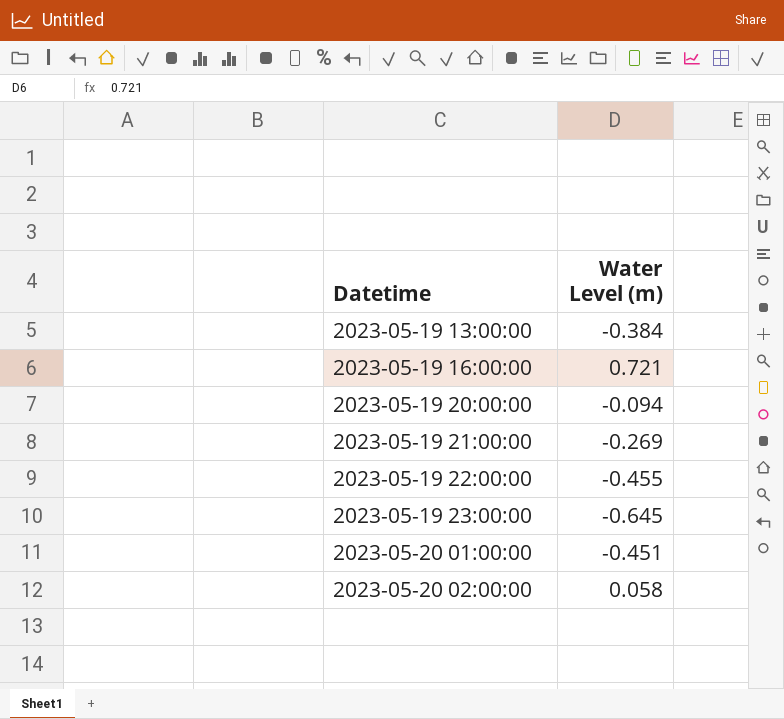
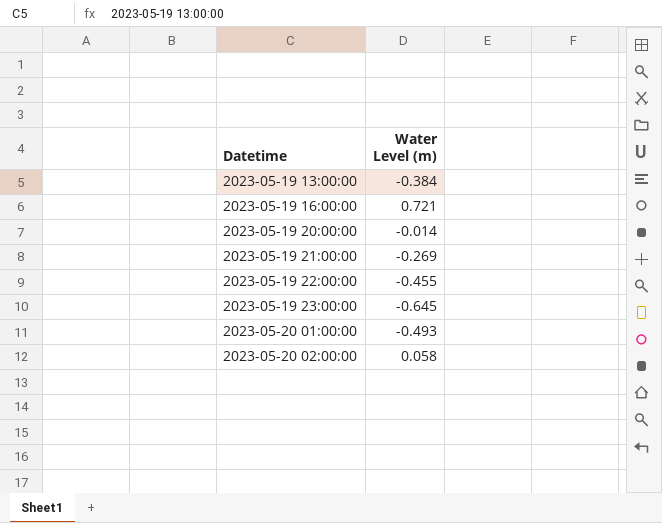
2023-05-19 20:00:00 | Water Level (m): -0.094 -> -0.014
2023-05-20 01:00:00 | Water Level (m): -0.451 -> -0.493

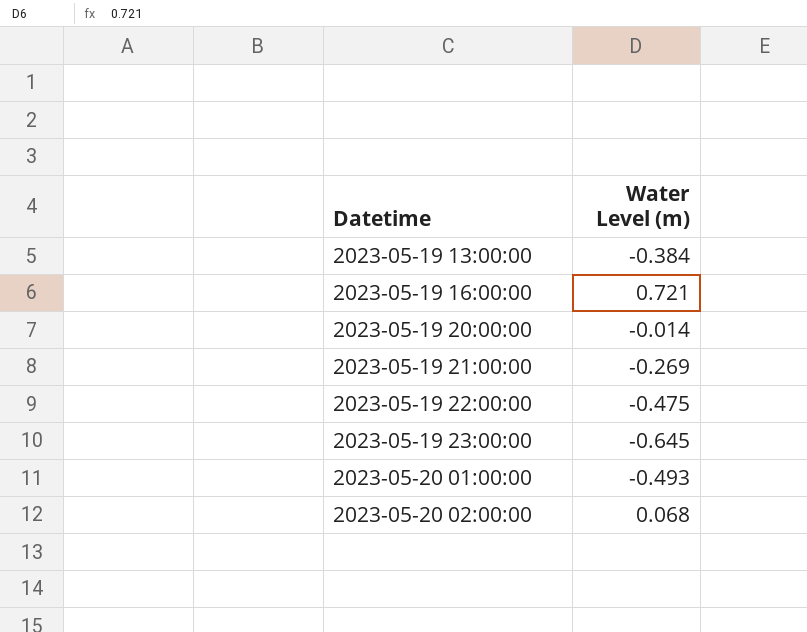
2023-05-19 22:00:00 | Water Level (m): -0.455 -> -0.475
2023-05-20 02:00:00 | Water Level (m): 0.058 -> 0.068

